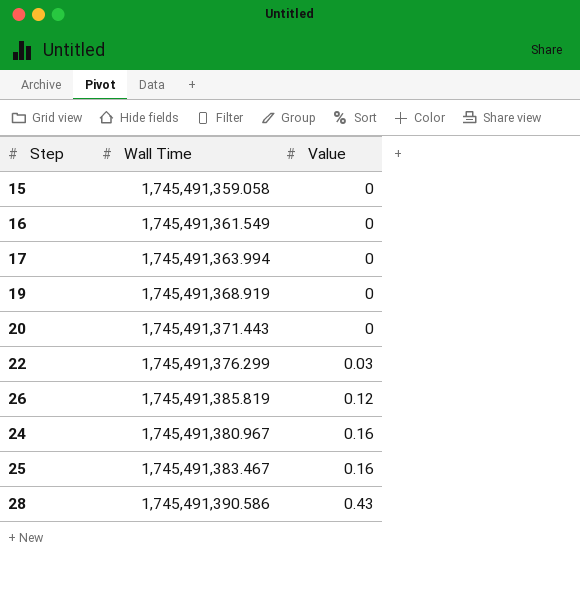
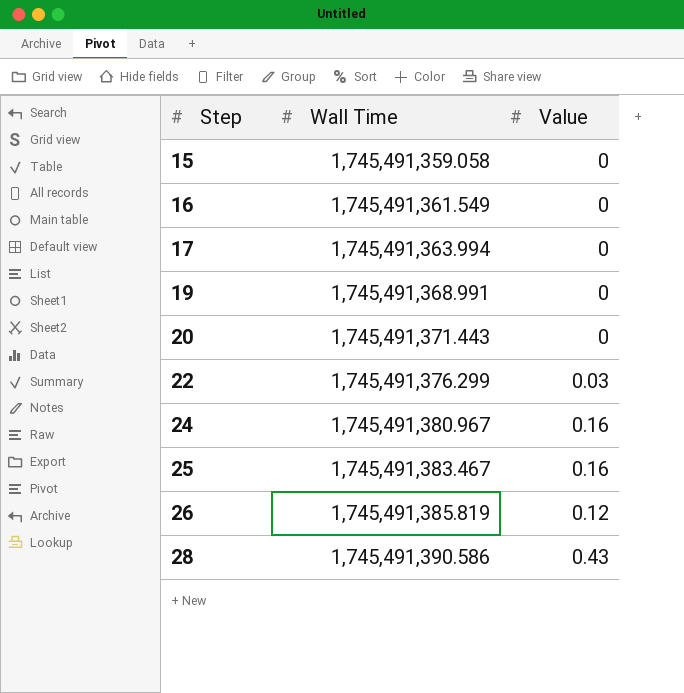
row order: Value ascending -> Step ascending
19 | Wall Time: 1,745,491,368.919 -> 1,745,491,368.991

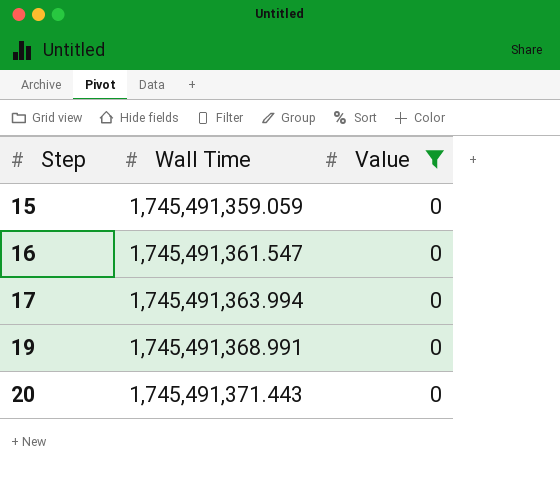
filter: none -> Value = 0
15 | Wall Time: 1,745,491,359.058 -> 1,745,491,359.059
16 | Wall Time: 1,745,491,361.549 -> 1,745,491,361.547

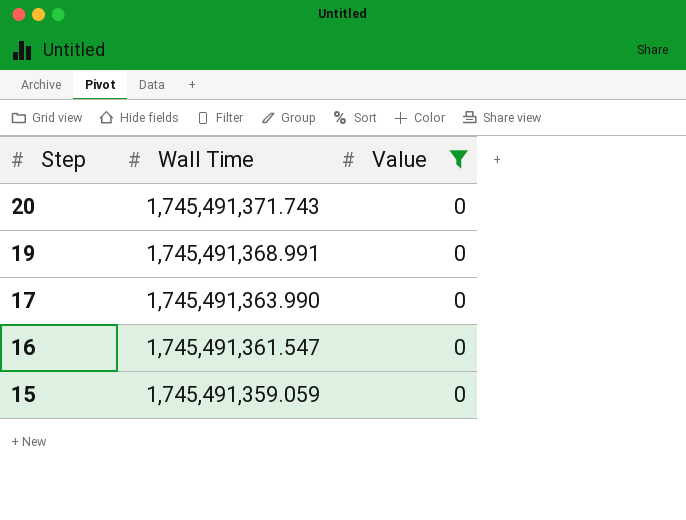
row order: Step ascending -> Step descending
20 | Wall Time: 1,745,491,371.443 -> 1,745,491,371.743
17 | Wall Time: 1,745,491,363.994 -> 1,745,491,363.990

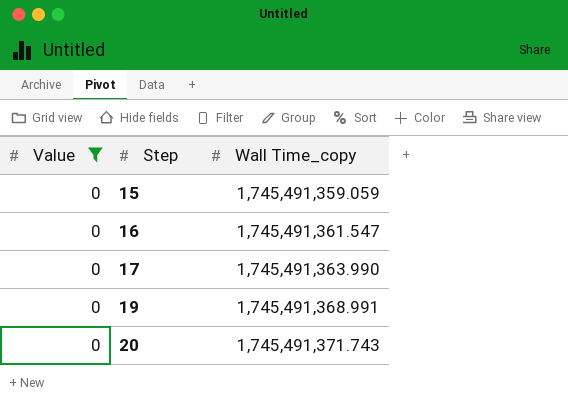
row order: Step descending -> Step ascending
column Value | position: 3 -> 1
column name: Wall Time -> Wall Time_copy

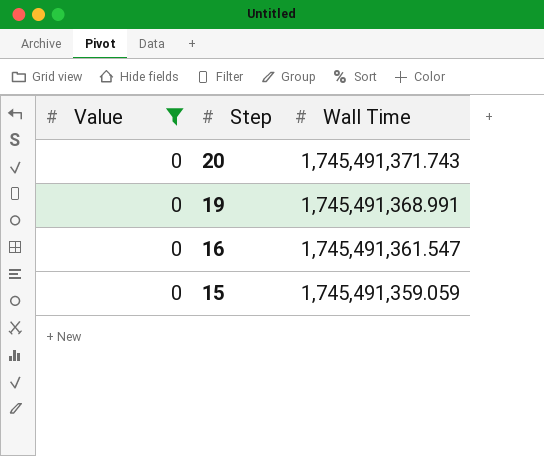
row order: Step ascending -> Step descending
column name: Wall Time_copy -> Wall Time
row 17: 0 | 1,745,491,363.990 -> none

